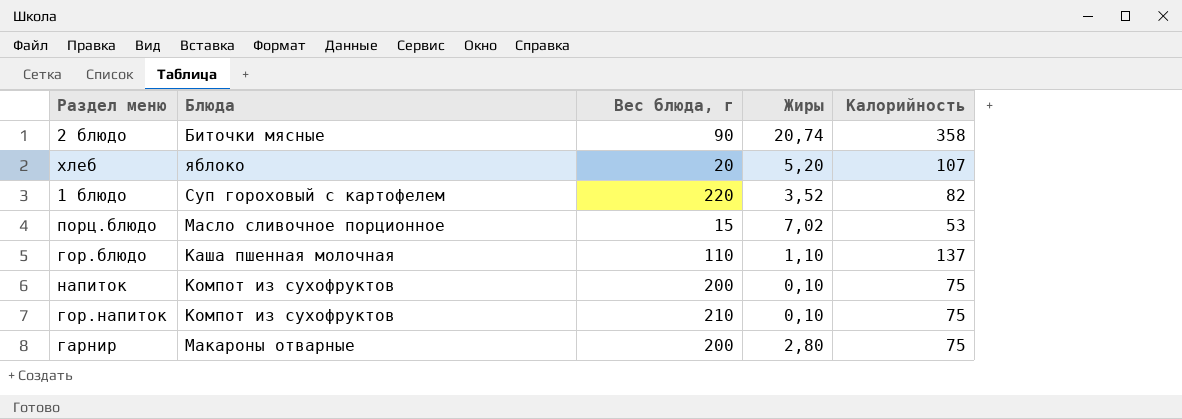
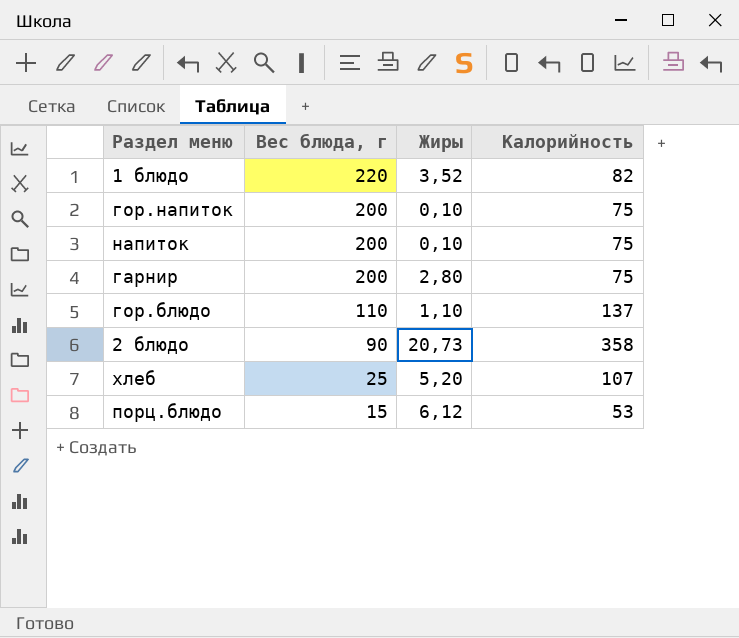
row order: none -> Вес блюда, г descending
column Блюда | position: 2 -> none
гор.напиток | Вес блюда, г: 210 -> 200
2 блюдо | Жиры: 20,74 -> 20,73
хлеб | Вес блюда, г: 20 -> 25
порц.блюдо | Жиры: 7,02 -> 6,12

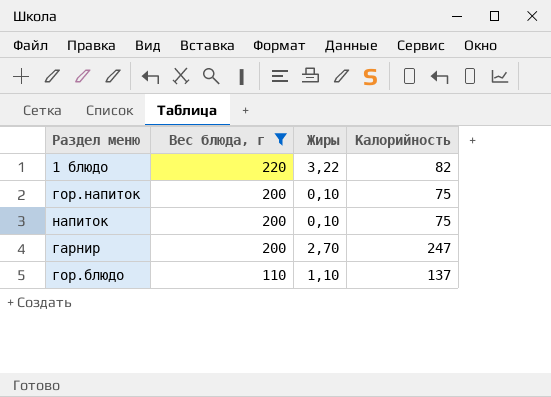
filter: none -> Вес блюда, г >= 110
1 блюдо | Жиры: 3,52 -> 3,22
гарнир | Жиры: 2,80 -> 2,70
гарнир | Калорийность: 75 -> 247

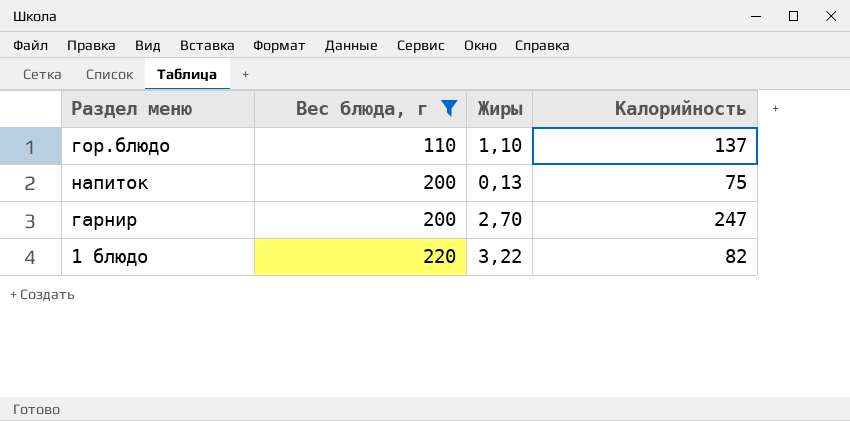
row order: Вес блюда, г descending -> Вес блюда, г ascending
row гор.напиток: 200 | 0,10 | 75 -> none
напиток | Жиры: 0,10 -> 0,13

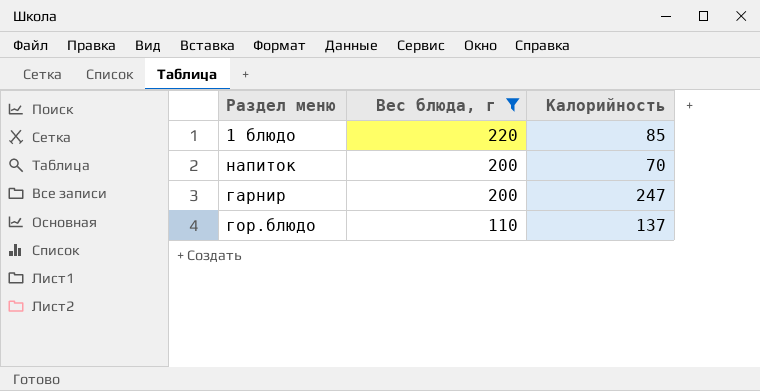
row order: Вес блюда, г ascending -> Вес блюда, г descending
column Жиры | position: 3 -> none
1 блюдо | Калорийность: 82 -> 85
напиток | Калорийность: 75 -> 70

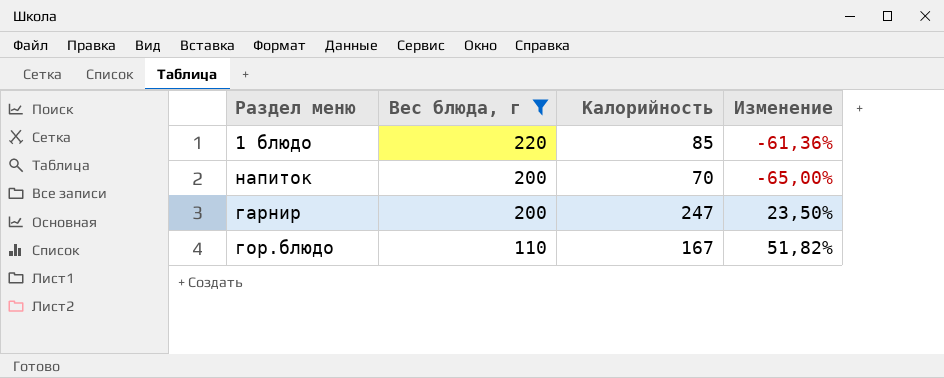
column Изменение | formula: none -> ([Калорийность] - [Вес блюда, г]) / [Вес блюда, г]
гор.блюдо | Калорийность: 137 -> 167

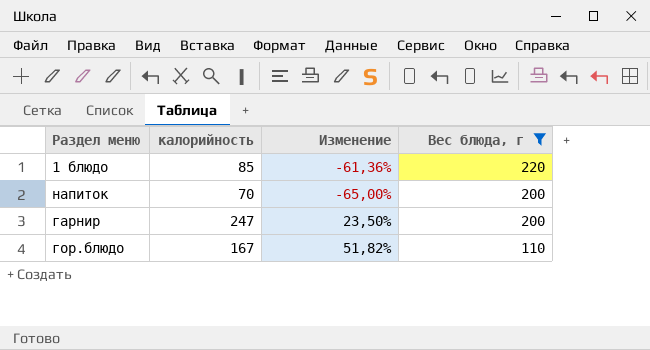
column name: Калорийность -> калорийность
column Вес блюда, г | position: 2 -> 4

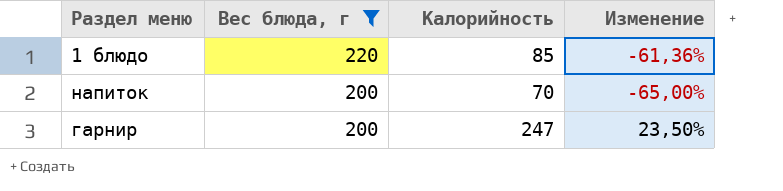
column Вес блюда, г | position: 4 -> 2
column name: калорийность -> Калорийность
row гор.блюдо: 167 | 51,82% | 110 -> none

